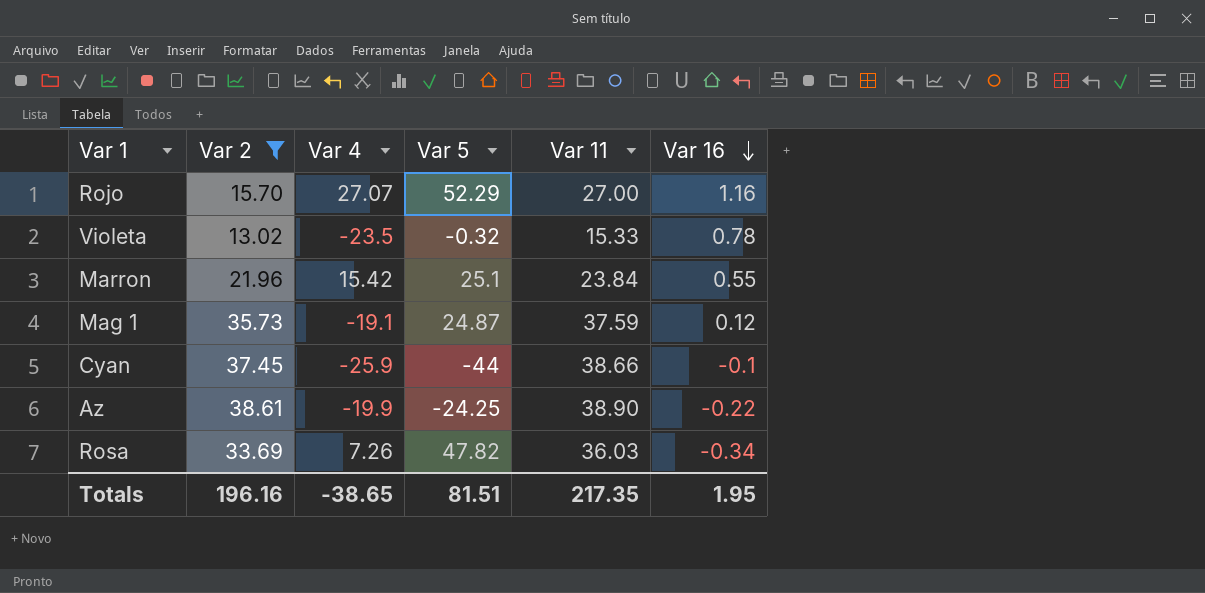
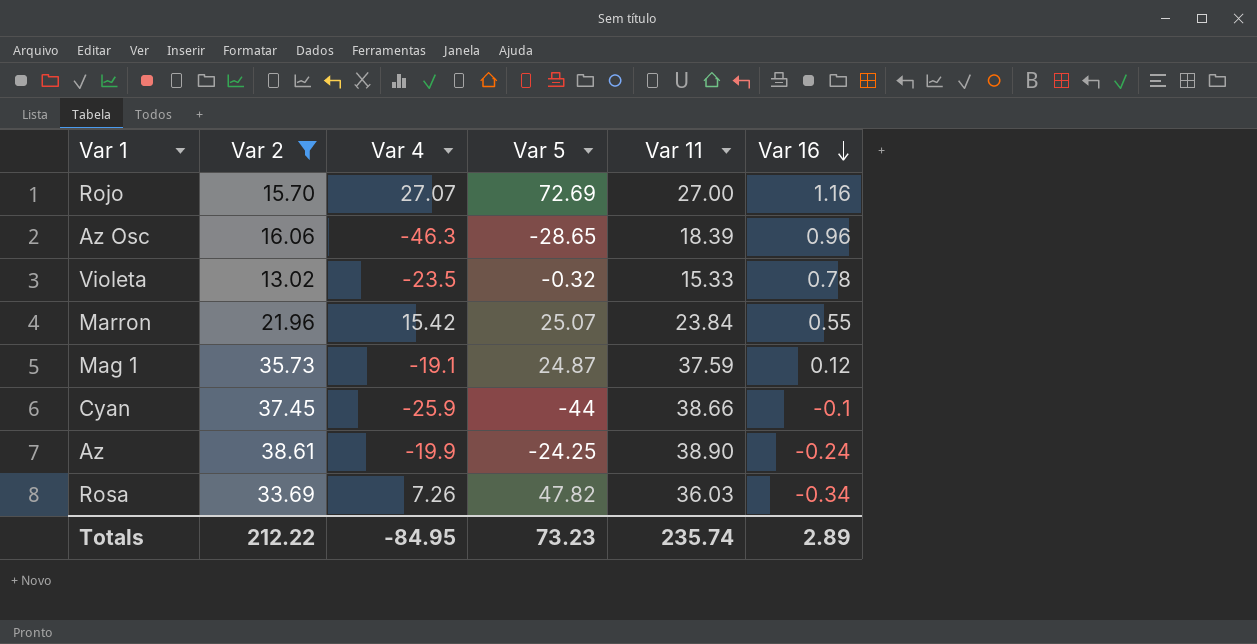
Rojo | Var 5: 52.29 -> 72.69
row Az Osc: none -> 16.06 | -46.3 | -28.65 | 18.39 | 0.96
Marron | Var 5: 25.1 -> 25.07
Az | Var 16: -0.22 -> -0.24
Totals | Var 2: 196.16 -> 212.22
Totals | Var 4: -38.65 -> -84.95
Totals | Var 5: 81.51 -> 73.23
Totals | Var 11: 217.35 -> 235.74
Totals | Var 16: 1.95 -> 2.89

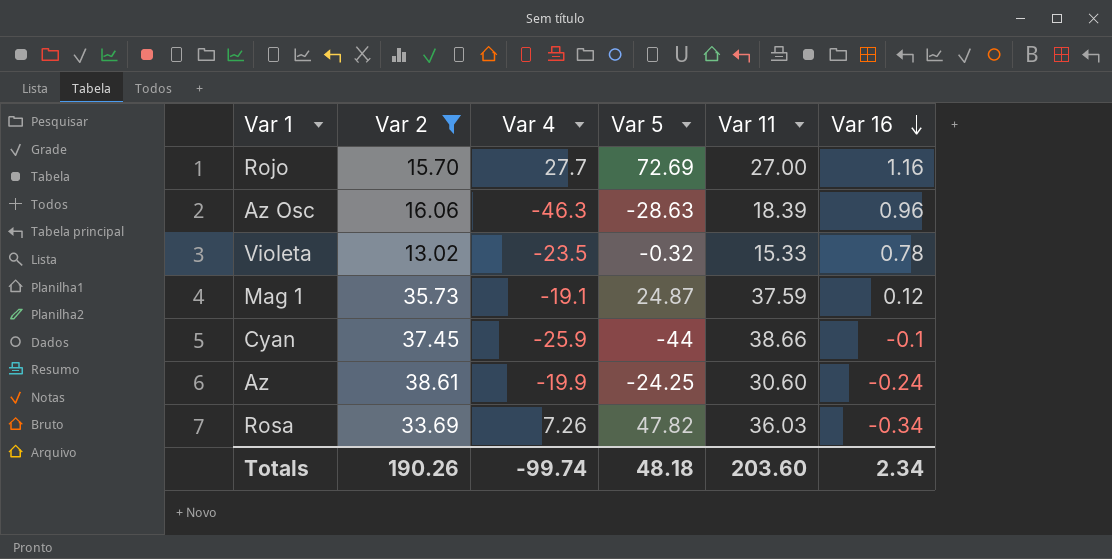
row Marron: 21.96 | 15.42 | 25.07 | 23.84 | 0.55 -> none
Rojo | Var 4: 27.07 -> 27.7
Az Osc | Var 5: -28.65 -> -28.63
Az | Var 11: 38.90 -> 30.60
Totals | Var 2: 212.22 -> 190.26
Totals | Var 4: -84.95 -> -99.74
Totals | Var 5: 73.23 -> 48.18
Totals | Var 11: 235.74 -> 203.60
Totals | Var 16: 2.89 -> 2.34

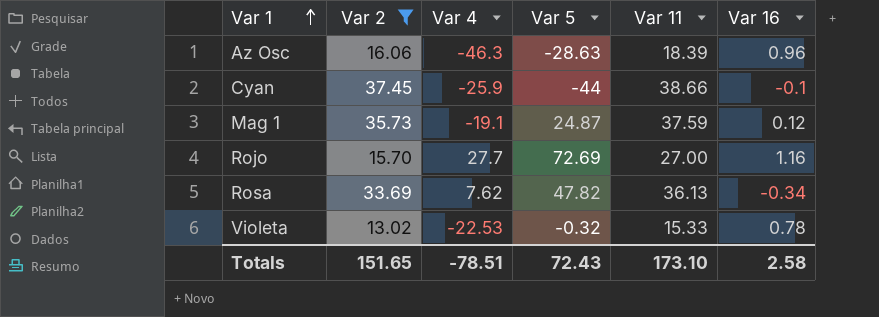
row order: Var 16 descending -> Var 1 ascending
row Az: 38.61 | -19.9 | -24.25 | 30.60 | -0.24 -> none
Rosa | Var 4: 7.26 -> 7.62
Rosa | Var 11: 36.03 -> 36.13
Violeta | Var 4: -23.5 -> -22.53
Totals | Var 2: 190.26 -> 151.65
Totals | Var 4: -99.74 -> -78.51
Totals | Var 5: 48.18 -> 72.43
Totals | Var 11: 203.60 -> 173.10
Totals | Var 16: 2.34 -> 2.58

